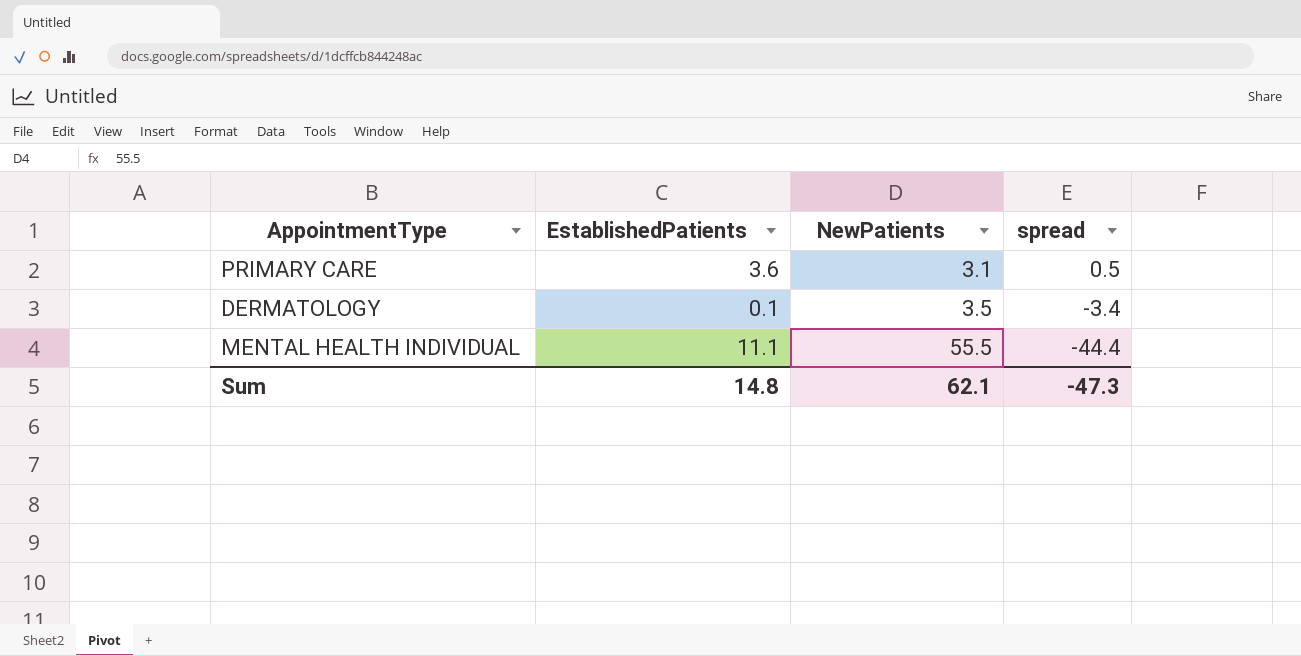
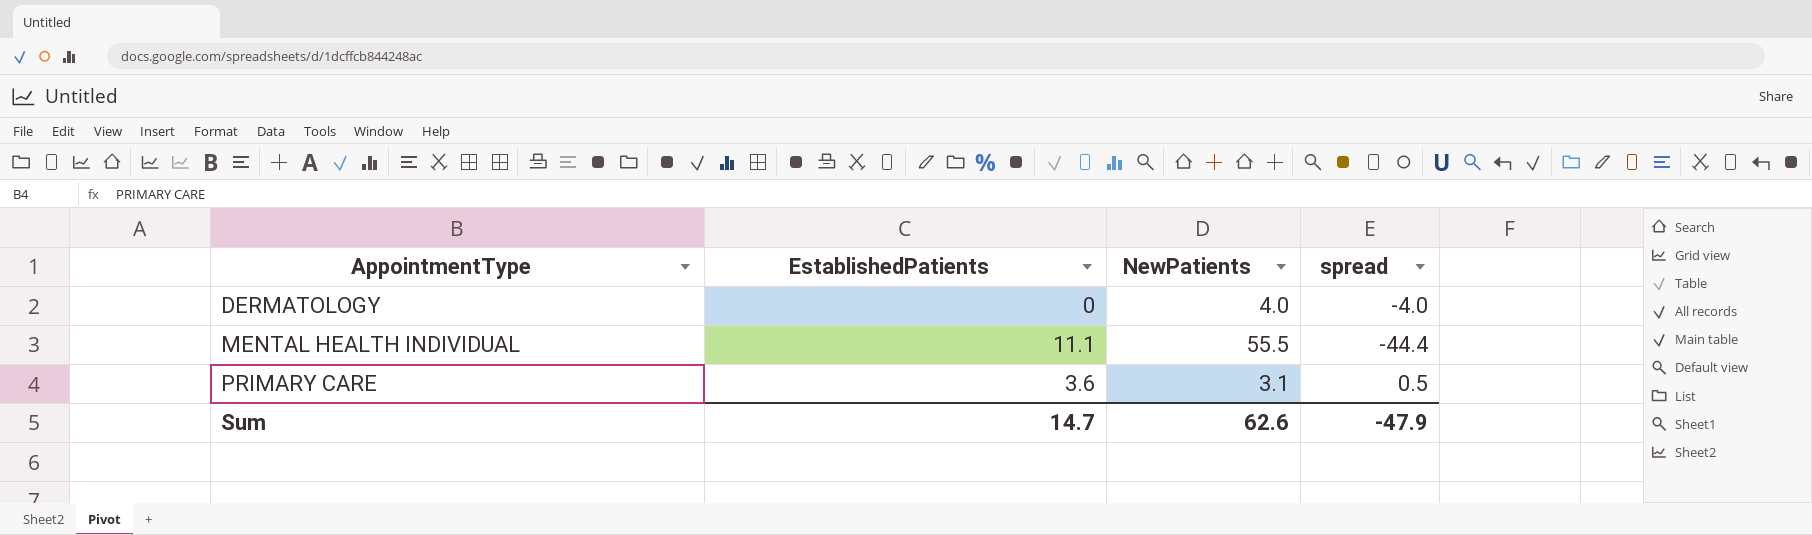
row order: NewPatients ascending -> AppointmentType ascending
DERMATOLOGY | EstablishedPatients: 0.1 -> 0
DERMATOLOGY | NewPatients: 3.5 -> 4.0
DERMATOLOGY | spread: -3.4 -> -4.0
Sum | EstablishedPatients: 14.8 -> 14.7
Sum | NewPatients: 62.1 -> 62.6
Sum | spread: -47.3 -> -47.9

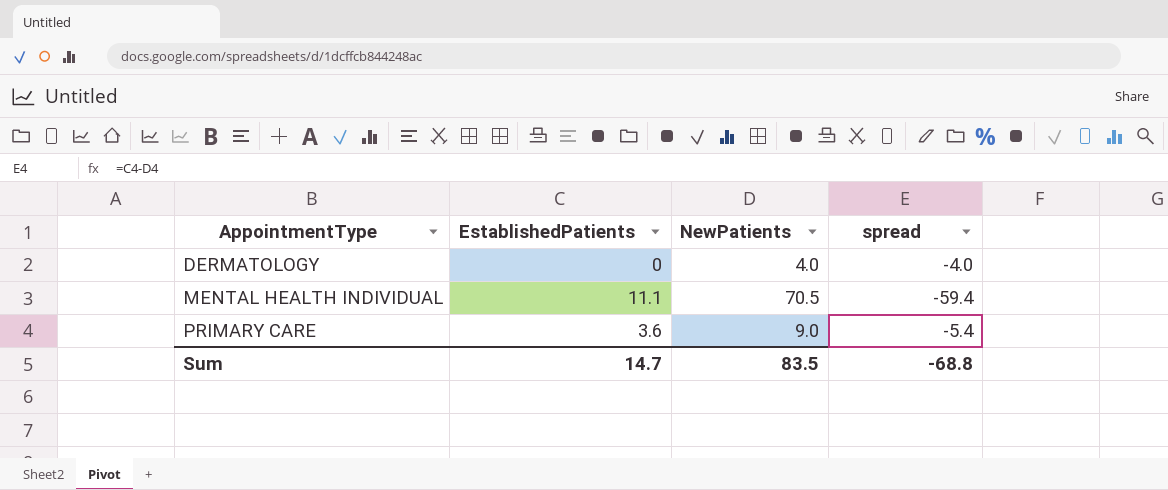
MENTAL HEALTH INDIVIDUAL | NewPatients: 55.5 -> 70.5
MENTAL HEALTH INDIVIDUAL | spread: -44.4 -> -59.4
PRIMARY CARE | NewPatients: 3.1 -> 9.0
PRIMARY CARE | spread: 0.5 -> -5.4
Sum | NewPatients: 62.6 -> 83.5
Sum | spread: -47.9 -> -68.8

